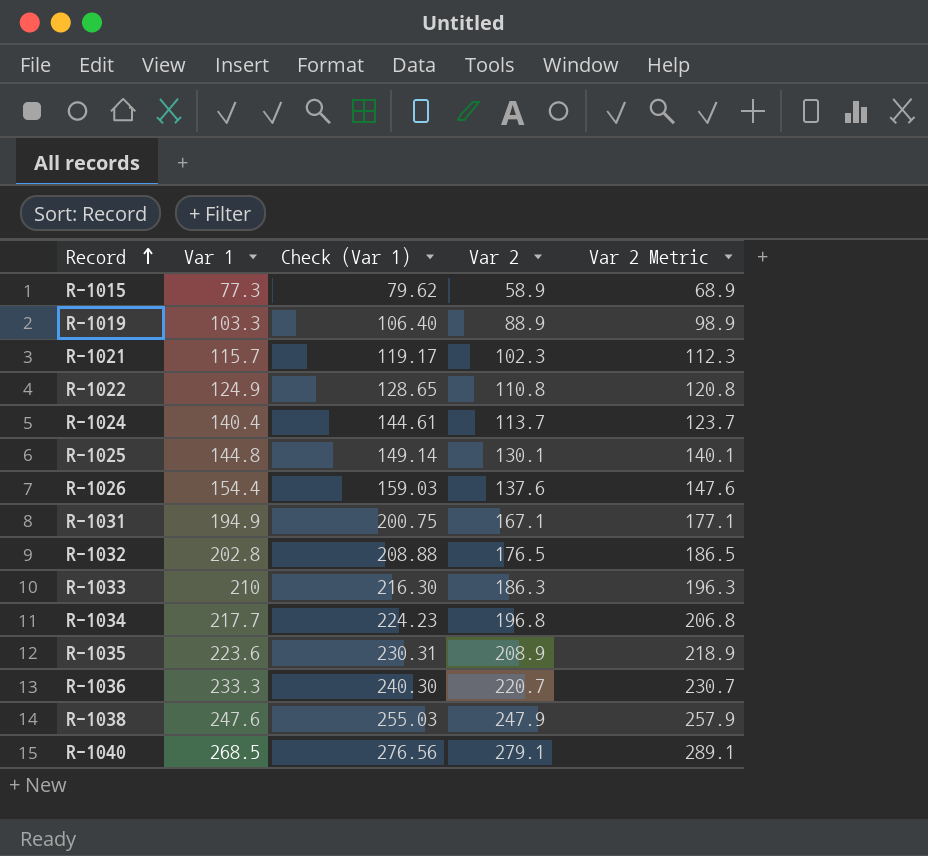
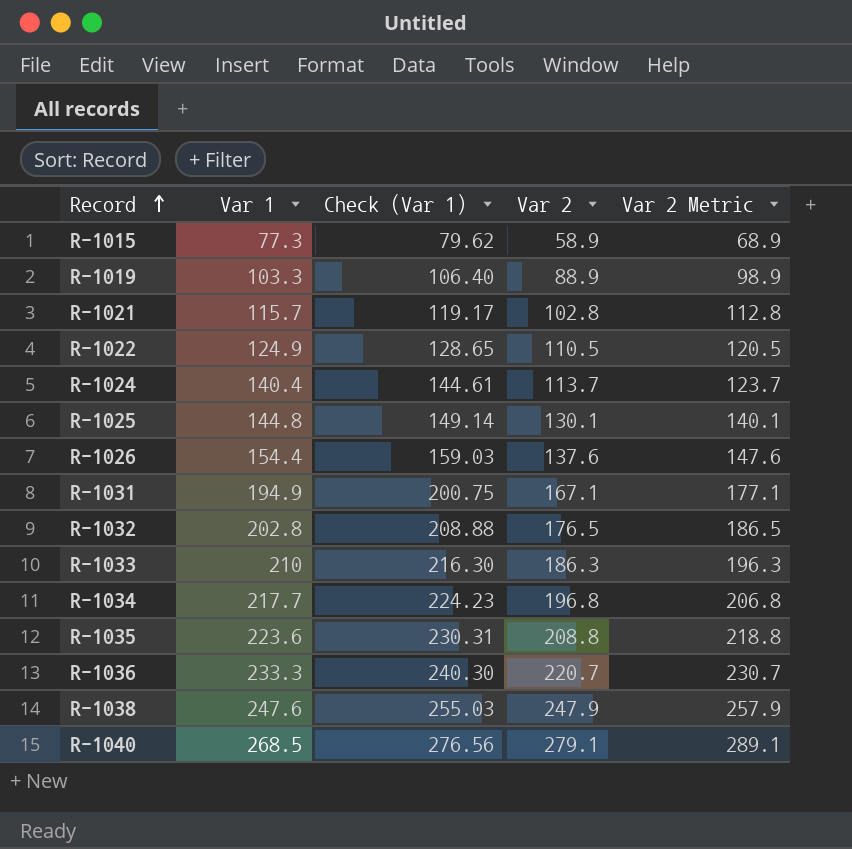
R-1021 | Var 2: 102.3 -> 102.8
R-1021 | Var 2 Metric: 112.3 -> 112.8
R-1022 | Var 2: 110.8 -> 110.5
R-1022 | Var 2 Metric: 120.8 -> 120.5
R-1035 | Var 2: 208.9 -> 208.8
R-1035 | Var 2 Metric: 218.9 -> 218.8

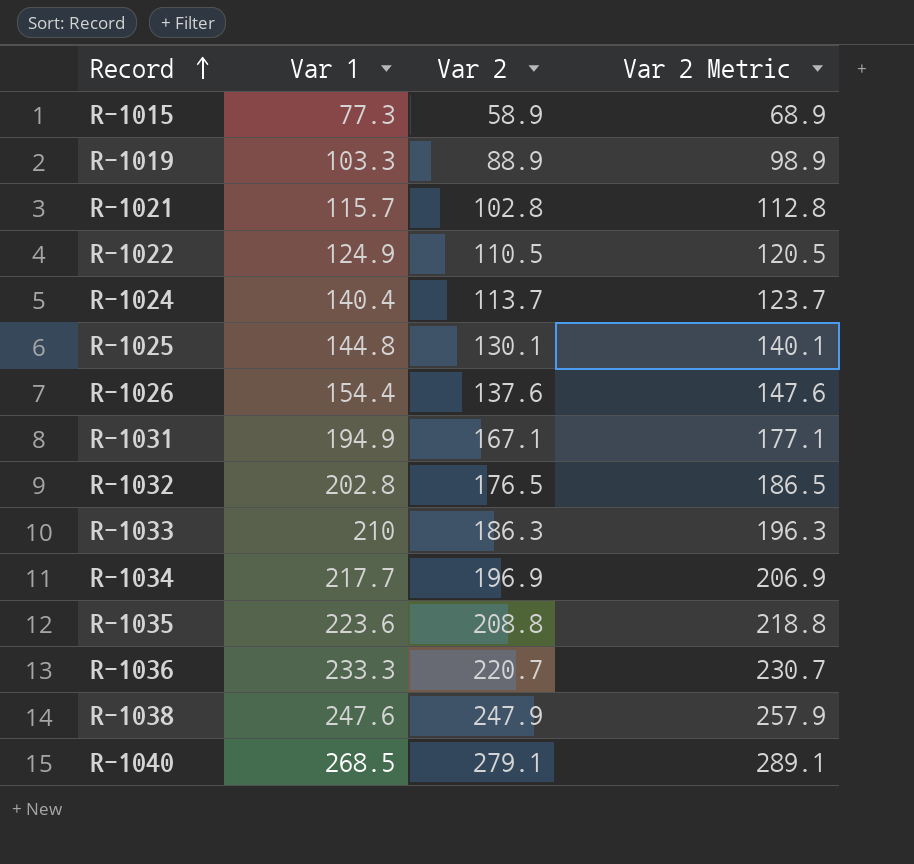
column Check (Var 1) | formula: [Var 1] * 1.03 -> none
R-1034 | Var 2: 196.8 -> 196.9
R-1034 | Var 2 Metric: 206.8 -> 206.9

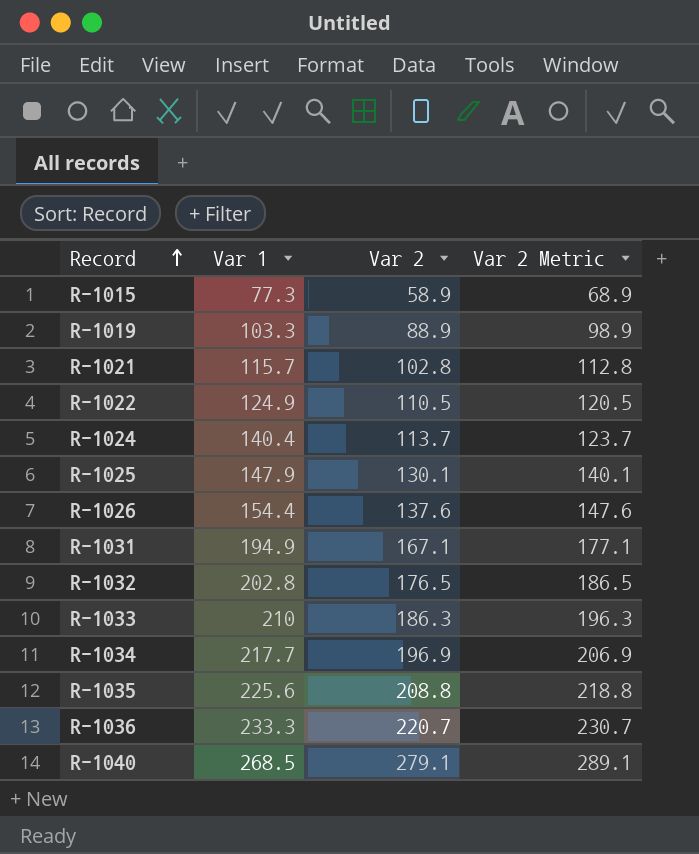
row R-1038: 247.6 | 247.9 | 257.9 -> none
R-1025 | Var 1: 144.8 -> 147.9
R-1035 | Var 1: 223.6 -> 225.6

